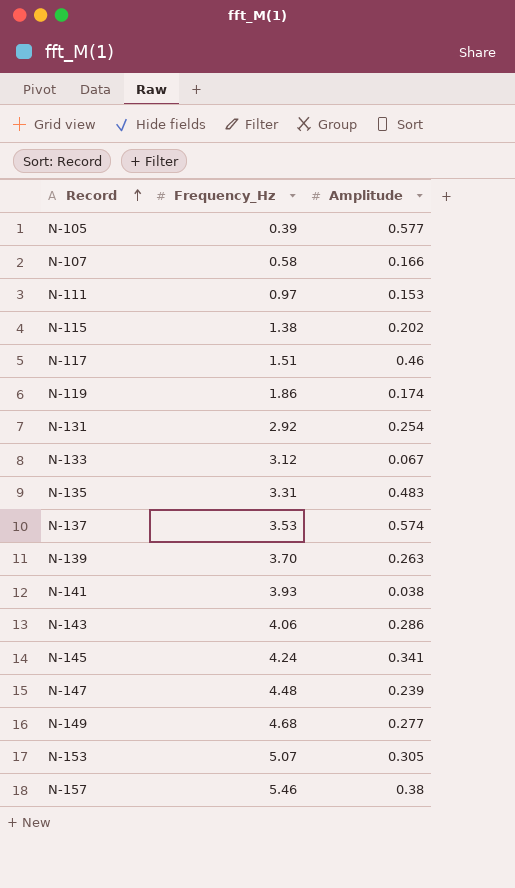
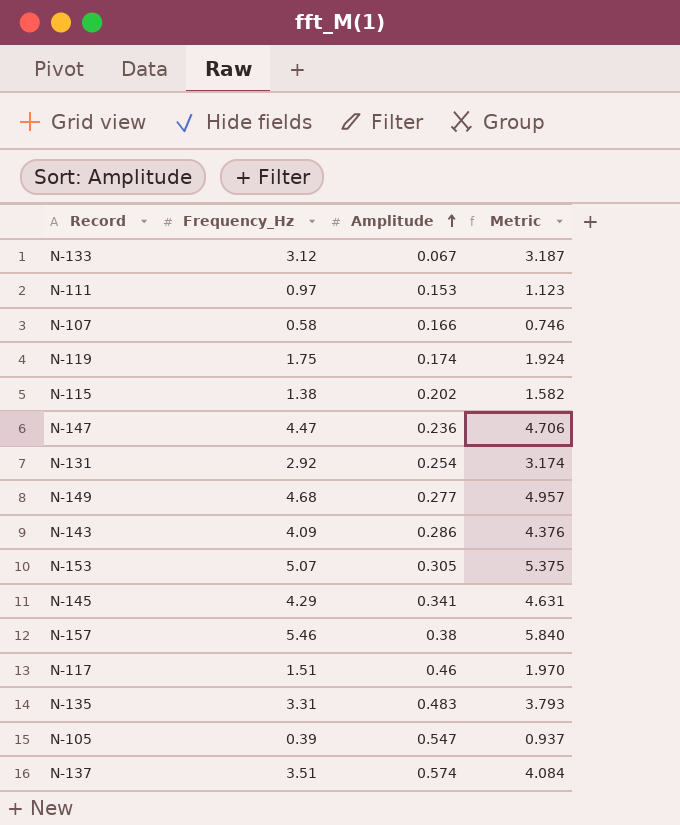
row order: Record ascending -> Amplitude ascending
column Metric | formula: none -> [Frequency_Hz] + [Amplitude]
row N-139: 3.70 | 0.263 -> none
row N-141: 3.93 | 0.038 -> none
N-119 | Frequency_Hz: 1.86 -> 1.75
N-147 | Frequency_Hz: 4.48 -> 4.47
N-147 | Amplitude: 0.239 -> 0.236
N-143 | Frequency_Hz: 4.06 -> 4.09
N-145 | Frequency_Hz: 4.24 -> 4.29
N-105 | Amplitude: 0.577 -> 0.547
N-137 | Frequency_Hz: 3.53 -> 3.51

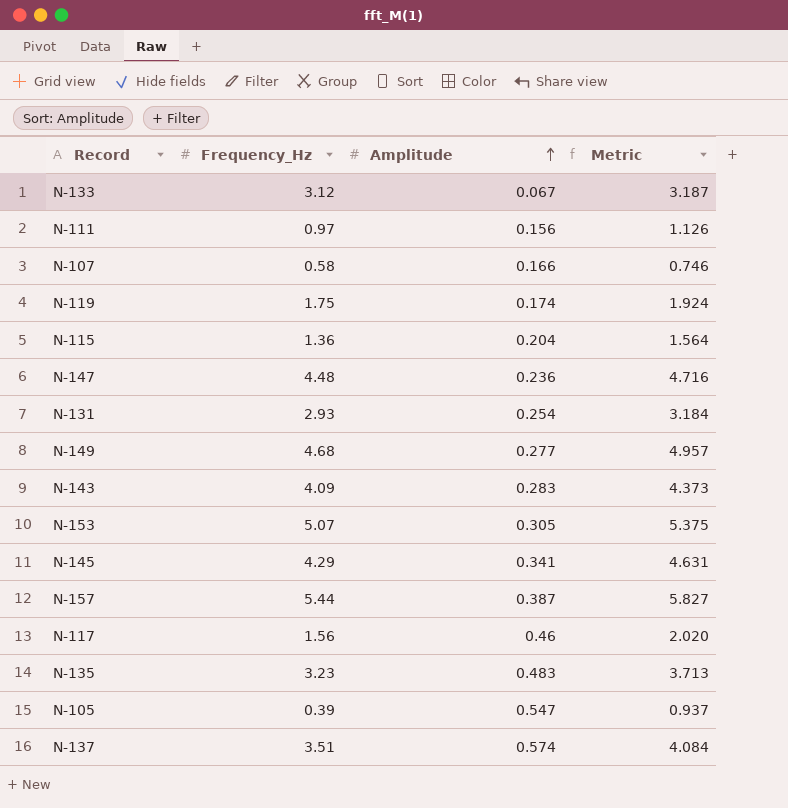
N-111 | Amplitude: 0.153 -> 0.156
N-111 | Metric: 1.123 -> 1.126
N-115 | Frequency_Hz: 1.38 -> 1.36
N-115 | Amplitude: 0.202 -> 0.204
N-115 | Metric: 1.582 -> 1.564
N-147 | Frequency_Hz: 4.47 -> 4.48
N-147 | Metric: 4.706 -> 4.716
N-131 | Frequency_Hz: 2.92 -> 2.93
N-131 | Metric: 3.174 -> 3.184
N-143 | Amplitude: 0.286 -> 0.283
N-143 | Metric: 4.376 -> 4.373
N-157 | Frequency_Hz: 5.46 -> 5.44
N-157 | Amplitude: 0.38 -> 0.387
N-157 | Metric: 5.840 -> 5.827
N-117 | Frequency_Hz: 1.51 -> 1.56
N-117 | Metric: 1.970 -> 2.020
N-135 | Frequency_Hz: 3.31 -> 3.23
N-135 | Metric: 3.793 -> 3.713

